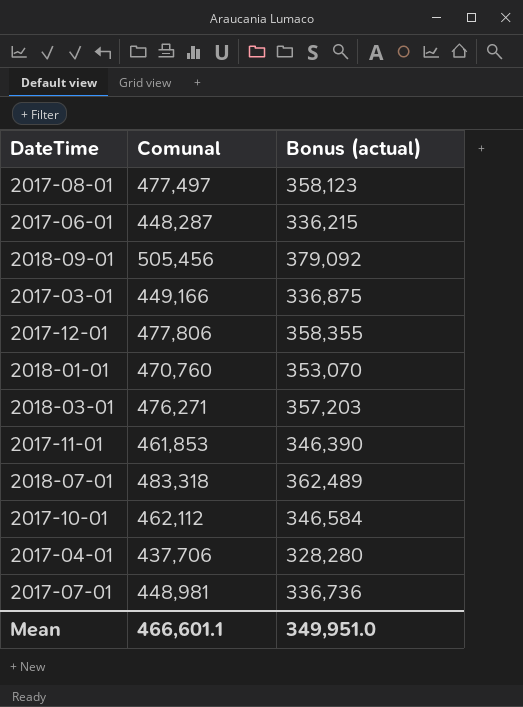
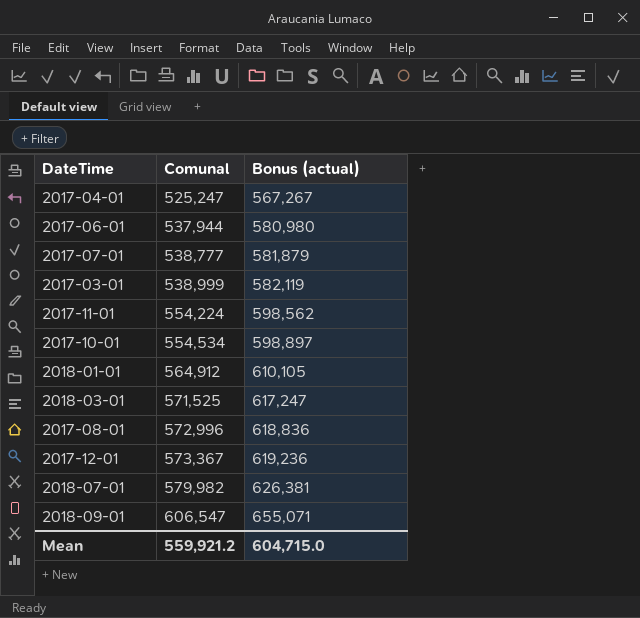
row order: none -> Comunal ascending
column Bonus (actual) | formula: [Comunal] * 0.75 -> [Comunal] * 1.08
2017-04-01 | Comunal: 437,706 -> 525,247
2017-06-01 | Comunal: 448,287 -> 537,944
2017-07-01 | Comunal: 448,981 -> 538,777
2017-03-01 | Comunal: 449,166 -> 538,999
2017-11-01 | Comunal: 461,853 -> 554,224
2017-10-01 | Comunal: 462,112 -> 554,534
2018-01-01 | Comunal: 470,760 -> 564,912
2018-03-01 | Comunal: 476,271 -> 571,525
2017-08-01 | Comunal: 477,497 -> 572,996
2017-12-01 | Comunal: 477,806 -> 573,367
2018-07-01 | Comunal: 483,318 -> 579,982
2018-09-01 | Comunal: 505,456 -> 606,547
Mean | Comunal: 466,601.1 -> 559,921.2
Mean | Bonus (actual): 349,951.0 -> 604,715.0

